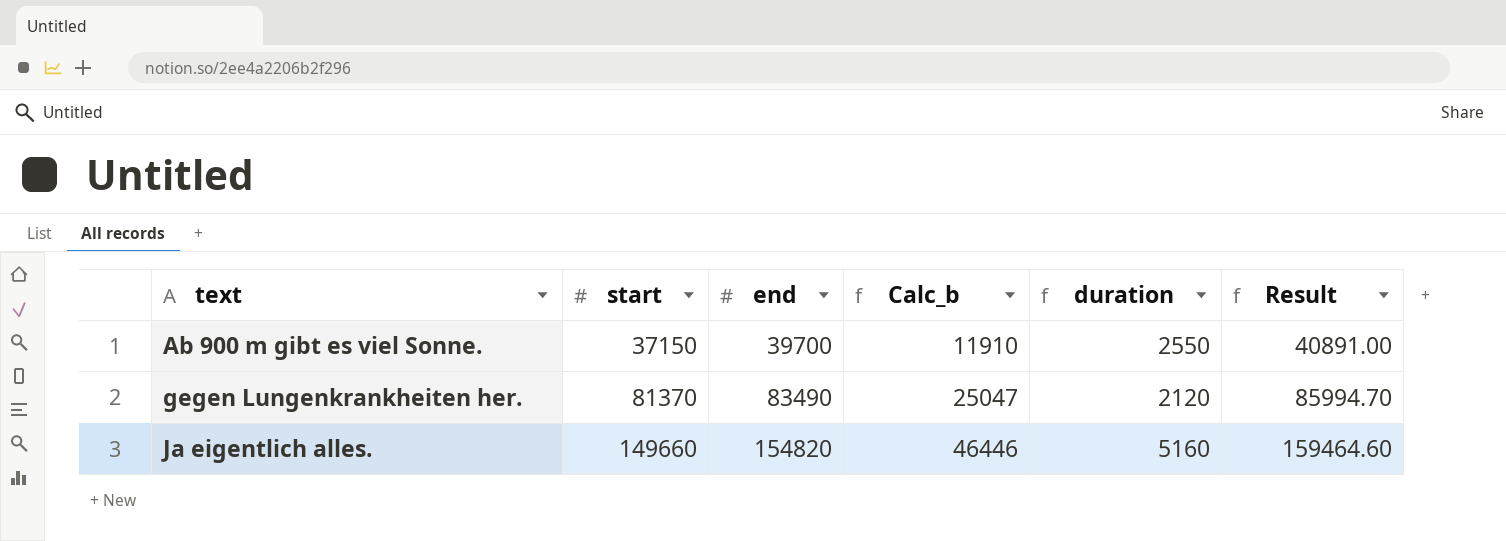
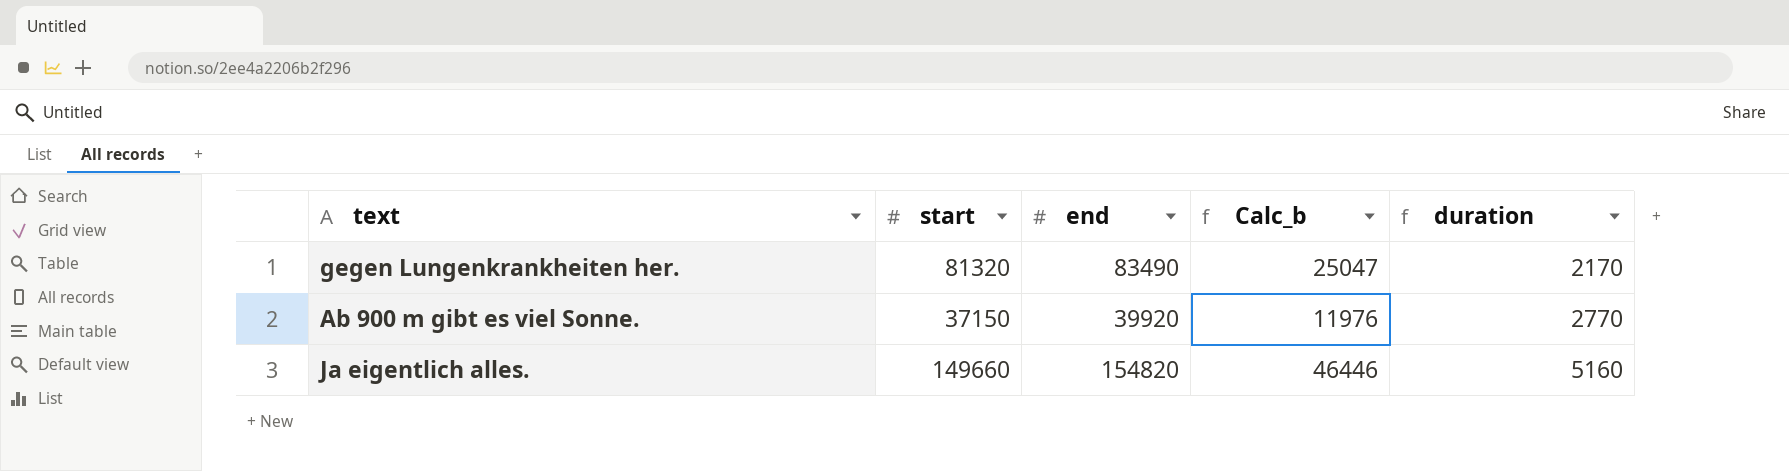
row order: text ascending -> duration ascending
column Result | formula: [end] * 1.03 -> none
gegen Lungenkrankheiten her. | start: 81370 -> 81320
gegen Lungenkrankheiten her. | duration: 2120 -> 2170
Ab 900 m gibt es viel Sonne. | end: 39700 -> 39920
Ab 900 m gibt es viel Sonne. | Calc_b: 11910 -> 11976
Ab 900 m gibt es viel Sonne. | duration: 2550 -> 2770

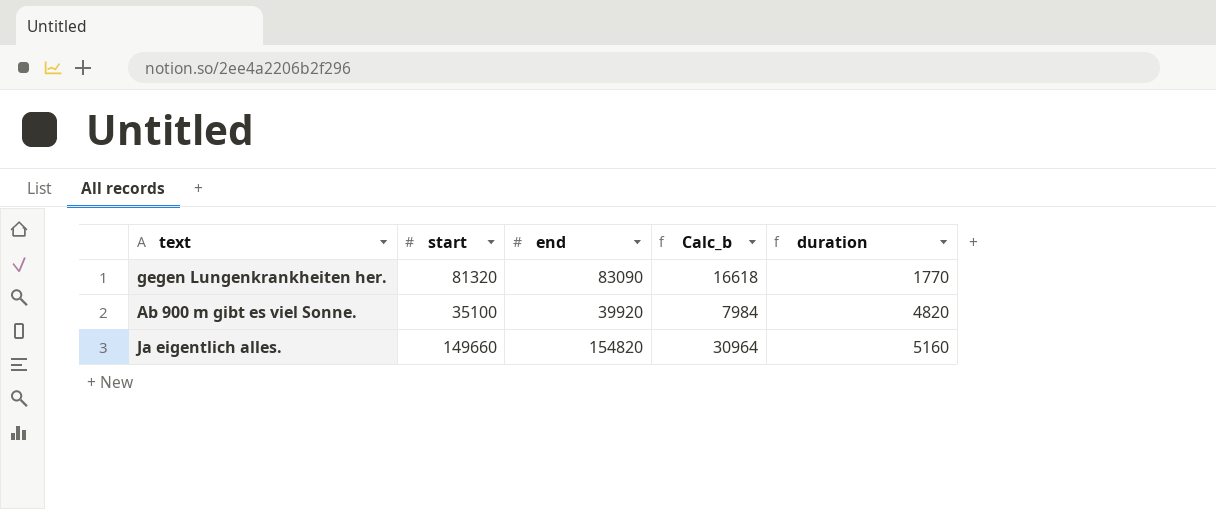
column Calc_b | formula: [end] * 0.3 -> [end] * 0.2
gegen Lungenkrankheiten her. | end: 83490 -> 83090
gegen Lungenkrankheiten her. | duration: 2170 -> 1770
Ab 900 m gibt es viel Sonne. | start: 37150 -> 35100
Ab 900 m gibt es viel Sonne. | duration: 2770 -> 4820

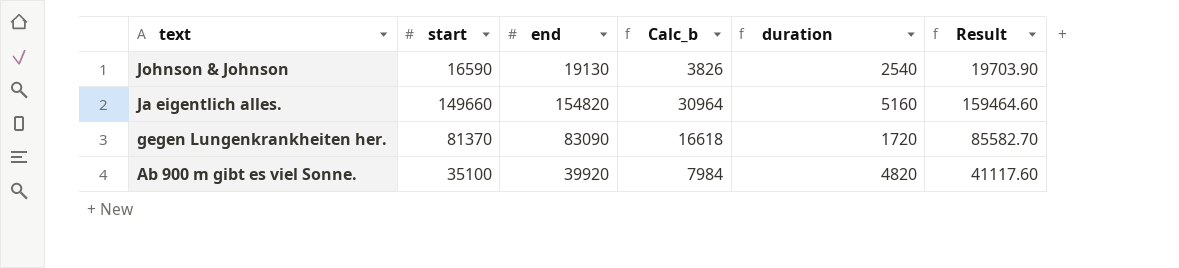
row order: duration ascending -> text descending
column Result | formula: none -> [end] * 1.03
row Johnson & Johnson: none -> 16590 | 19130 | 3826 | 2540 | 19703.90
gegen Lungenkrankheiten her. | start: 81320 -> 81370
gegen Lungenkrankheiten her. | duration: 1770 -> 1720

